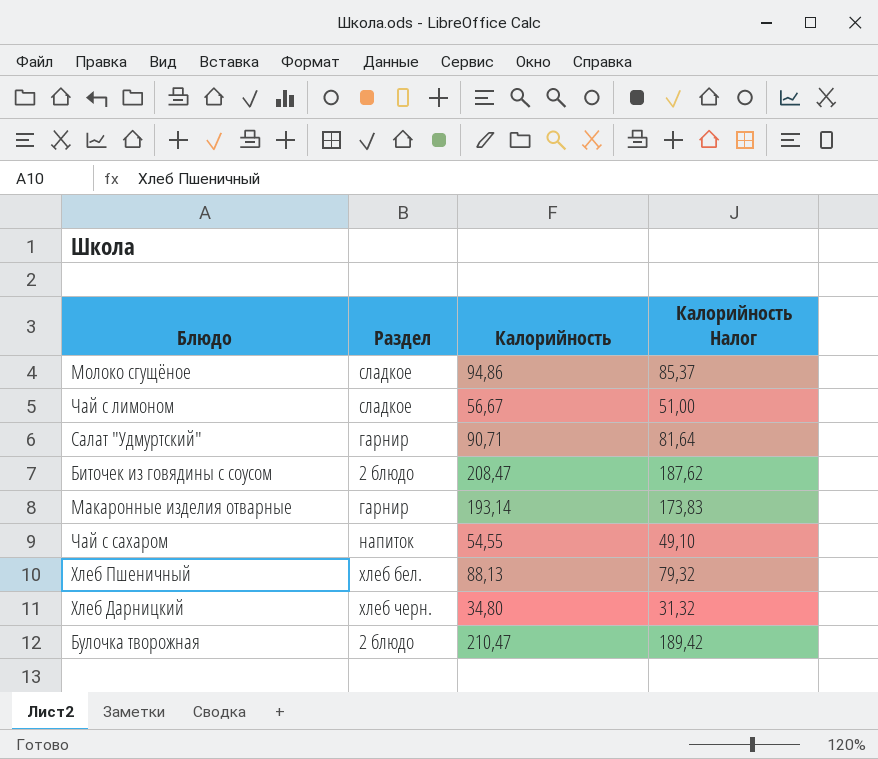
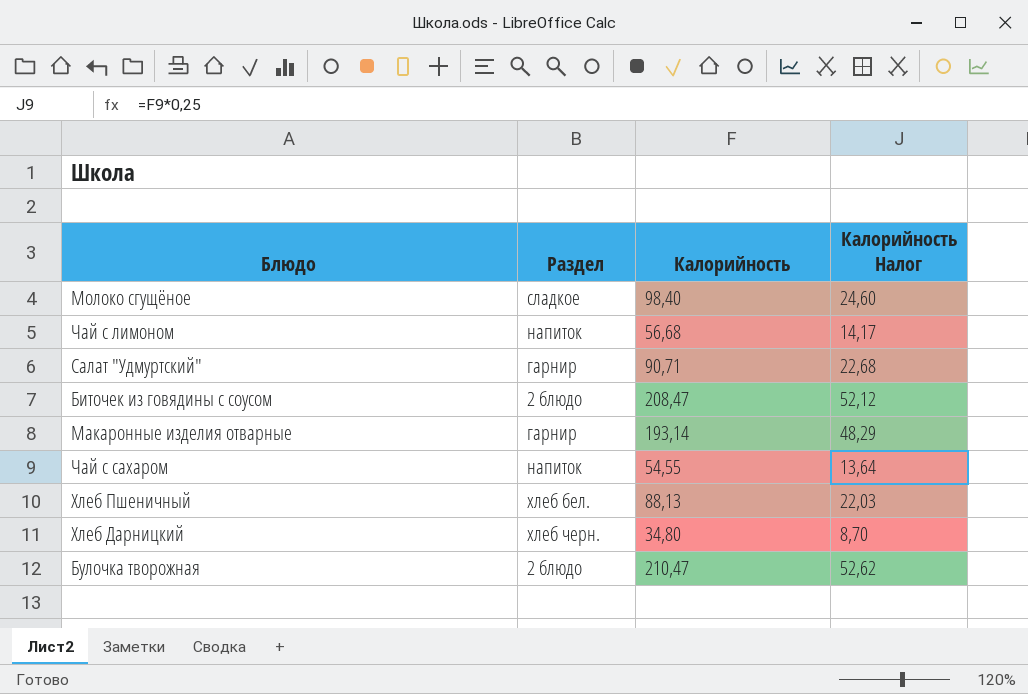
column Калорийность Налог | formula: [Калорийность] * 0,9 -> [Калорийность] * 0,25
Молоко сгущёное | Калорийность: 94,86 -> 98,40
Чай с лимоном | Раздел: сладкое -> напиток
Чай с лимоном | Калорийность: 56,67 -> 56,68

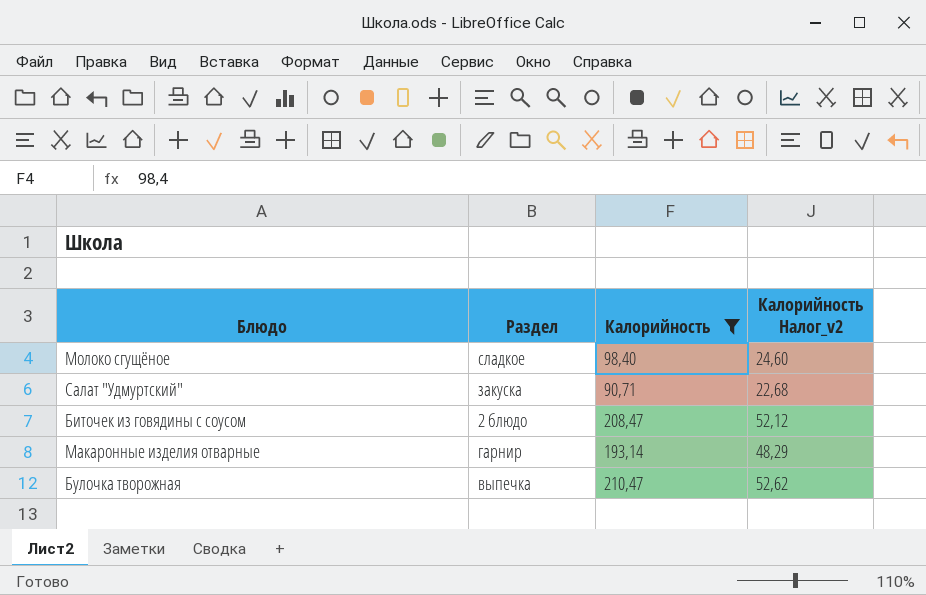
filter: none -> Калорийность >= 90,71
column name: Калорийность Налог -> Калорийность Налог_v2
Салат "Удмуртский" | Раздел: гарнир -> закуска
Булочка творожная | Раздел: 2 блюдо -> выпечка

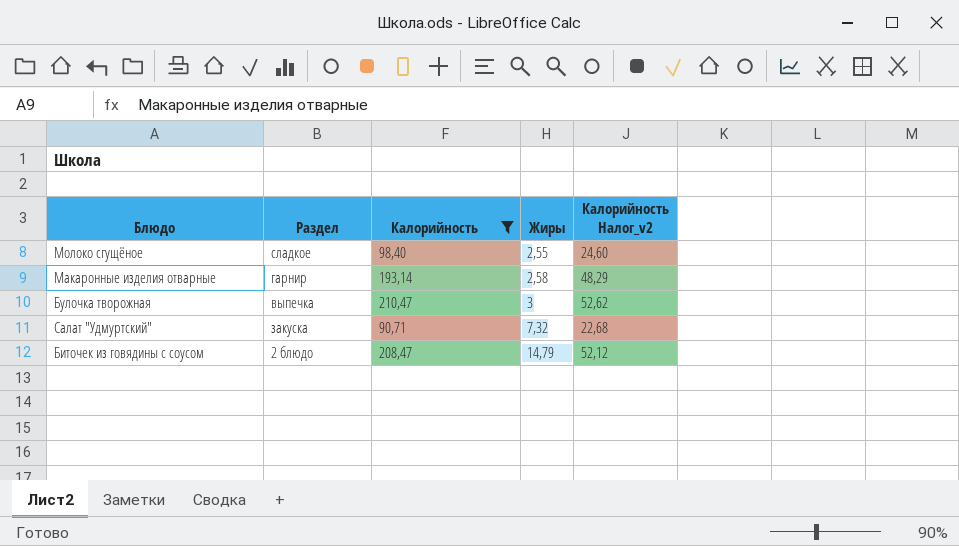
row order: none -> Жиры ascending
column Жиры | position: none -> 4

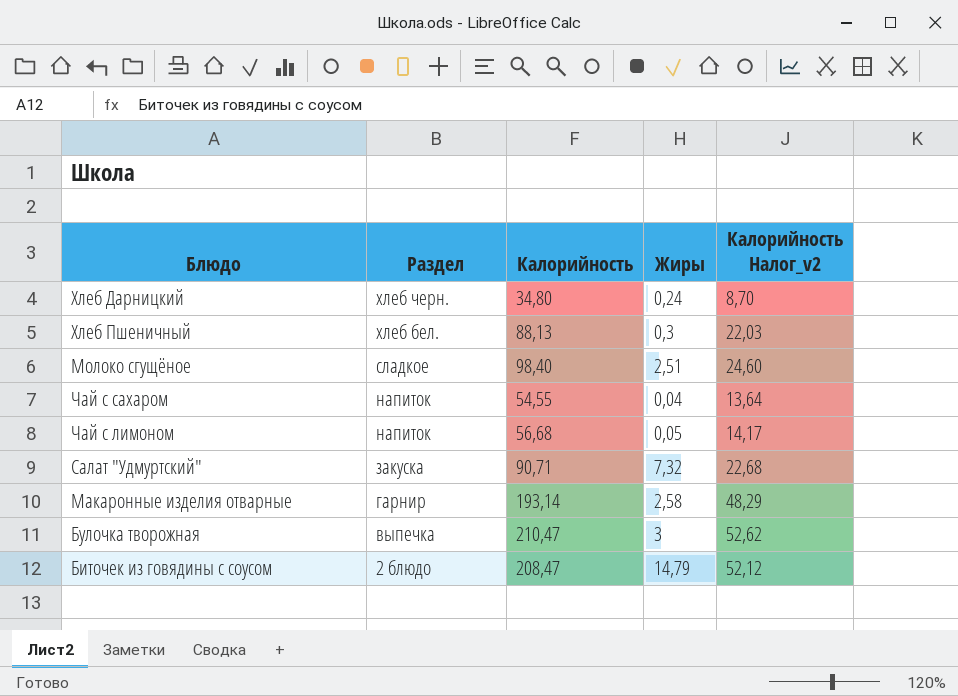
filter: Калорийность >= 90,71 -> none
row order: Жиры ascending -> Раздел descending
Молоко сгущёное | Жиры: 2,55 -> 2,51

